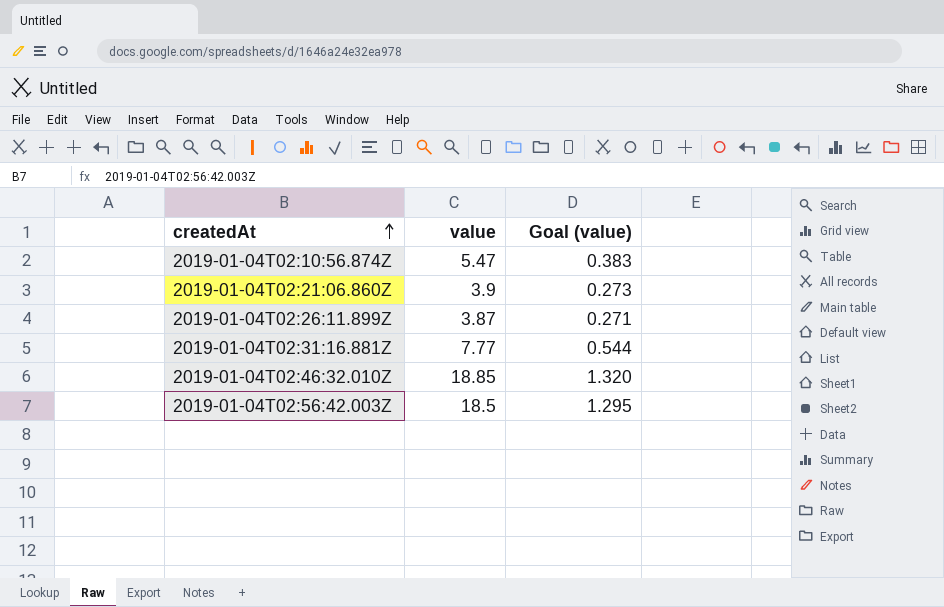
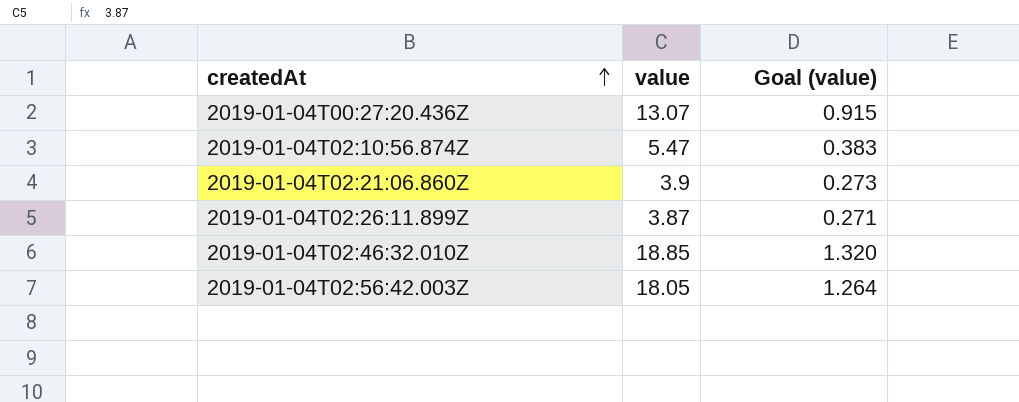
row 2019-01-04T02:31:16.881Z: 7.77 | 0.544 -> none
row 2019-01-04T00:27:20.436Z: none -> 13.07 | 0.915
2019-01-04T02:56:42.003Z | value: 18.5 -> 18.05
2019-01-04T02:56:42.003Z | Goal (value): 1.295 -> 1.264

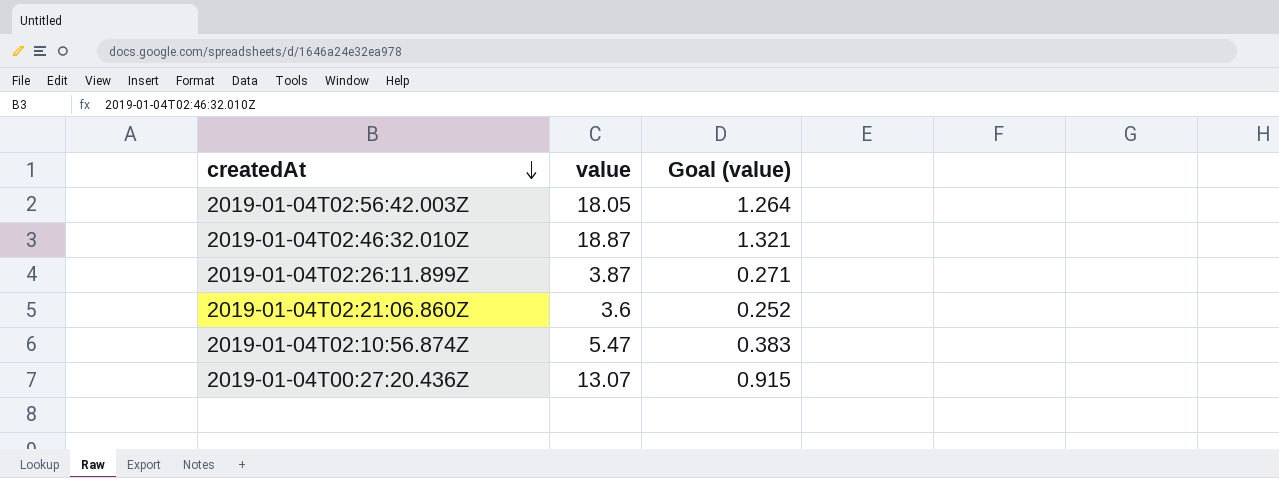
row order: createdAt ascending -> createdAt descending
2019-01-04T02:46:32.010Z | value: 18.85 -> 18.87
2019-01-04T02:46:32.010Z | Goal (value): 1.320 -> 1.321
2019-01-04T02:21:06.860Z | value: 3.9 -> 3.6
2019-01-04T02:21:06.860Z | Goal (value): 0.273 -> 0.252

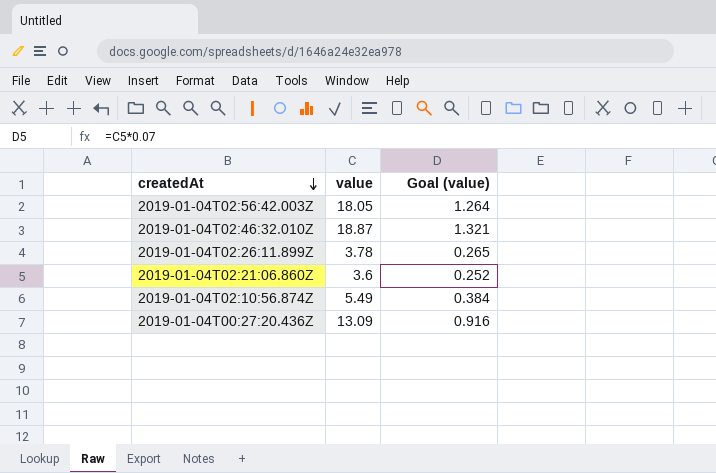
2019-01-04T02:26:11.899Z | value: 3.87 -> 3.78
2019-01-04T02:26:11.899Z | Goal (value): 0.271 -> 0.265
2019-01-04T02:10:56.874Z | value: 5.47 -> 5.49
2019-01-04T02:10:56.874Z | Goal (value): 0.383 -> 0.384
2019-01-04T00:27:20.436Z | value: 13.07 -> 13.09
2019-01-04T00:27:20.436Z | Goal (value): 0.915 -> 0.916

